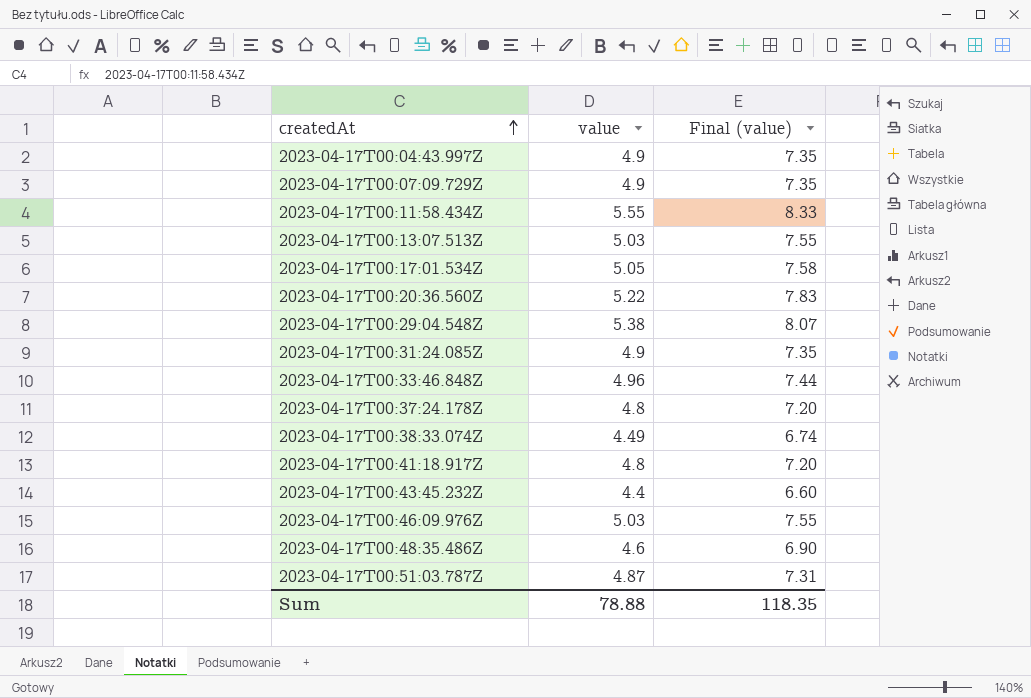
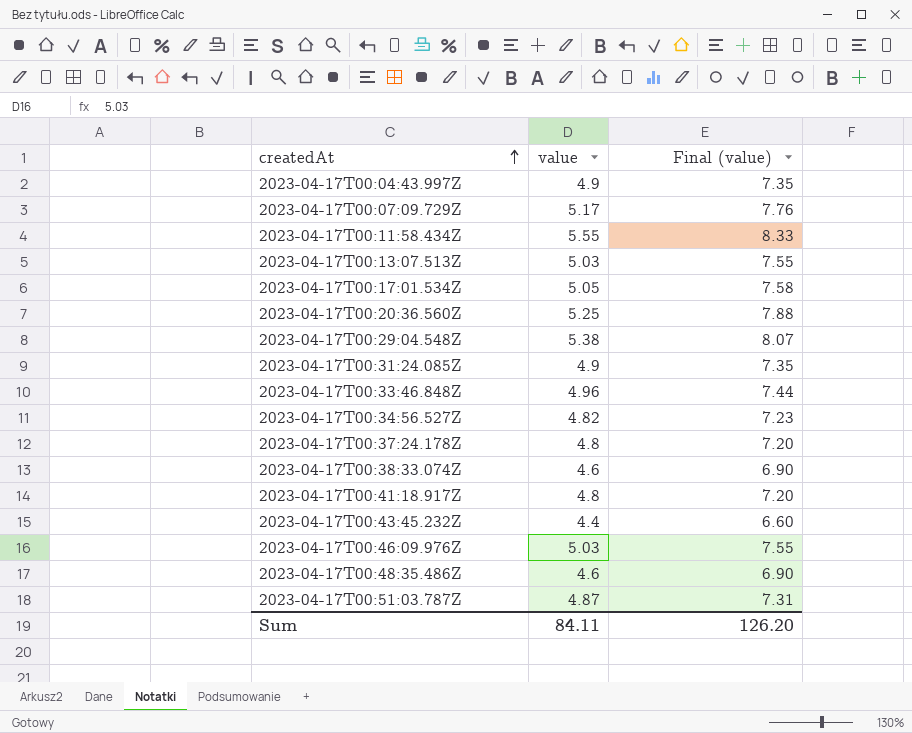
2023-04-17T00:07:09.729Z | value: 4.9 -> 5.17
2023-04-17T00:07:09.729Z | Final (value): 7.35 -> 7.76
2023-04-17T00:20:36.560Z | value: 5.22 -> 5.25
2023-04-17T00:20:36.560Z | Final (value): 7.83 -> 7.88
row 2023-04-17T00:34:56.527Z: none -> 4.82 | 7.23
2023-04-17T00:38:33.074Z | value: 4.49 -> 4.6
2023-04-17T00:38:33.074Z | Final (value): 6.74 -> 6.90
Sum | value: 78.88 -> 84.11
Sum | Final (value): 118.35 -> 126.20

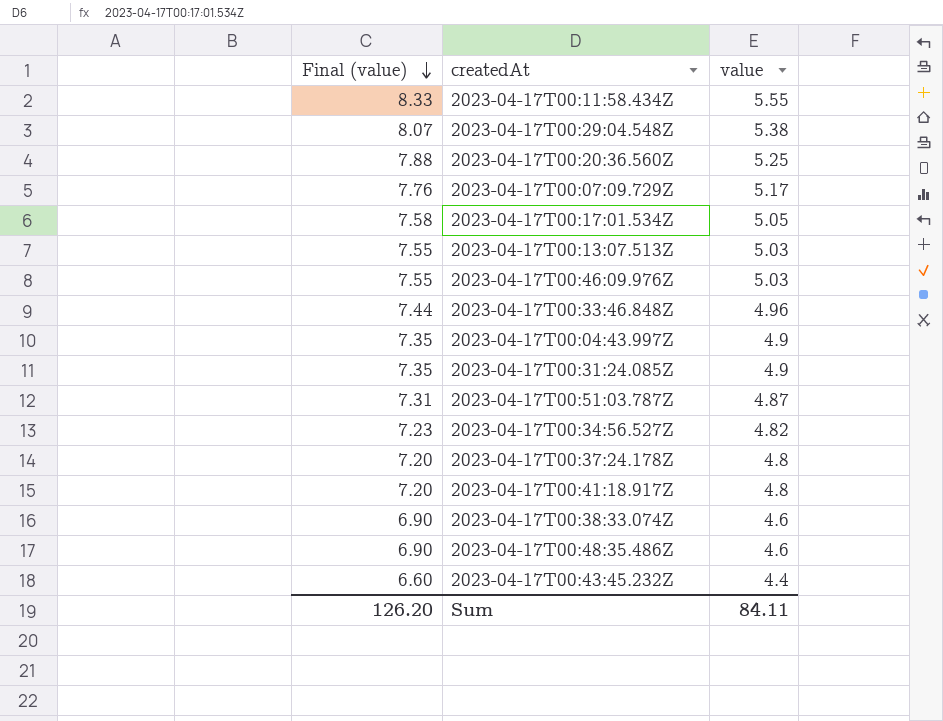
row order: createdAt ascending -> Final (value) descending
column Final (value) | position: 3 -> 1

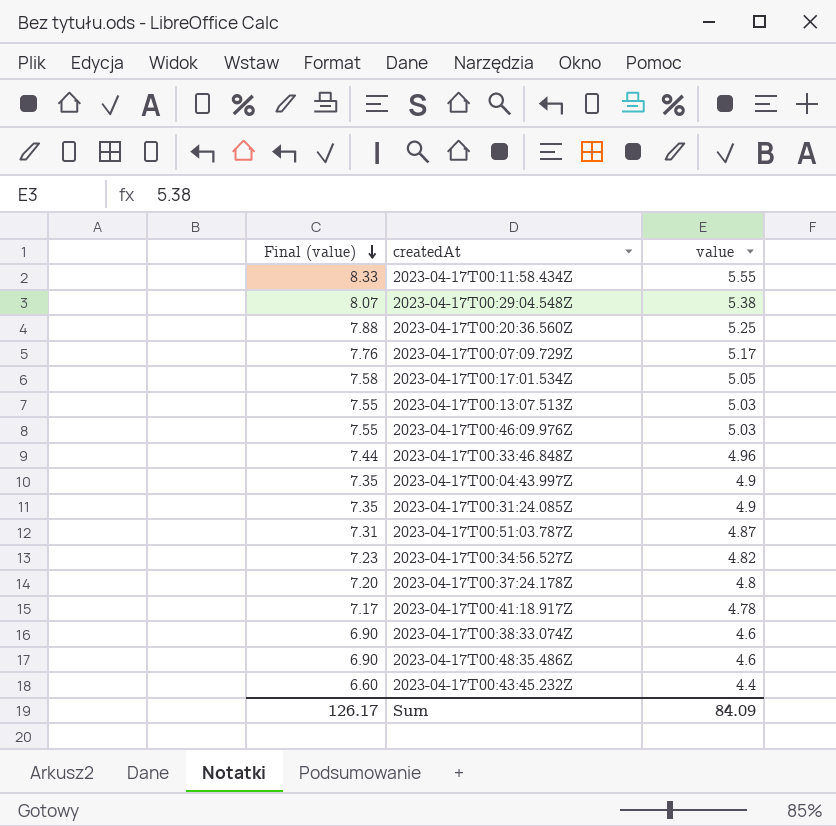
2023-04-17T00:41:18.917Z | Final (value): 7.20 -> 7.17
2023-04-17T00:41:18.917Z | value: 4.8 -> 4.78
Sum | Final (value): 126.20 -> 126.17
Sum | value: 84.11 -> 84.09

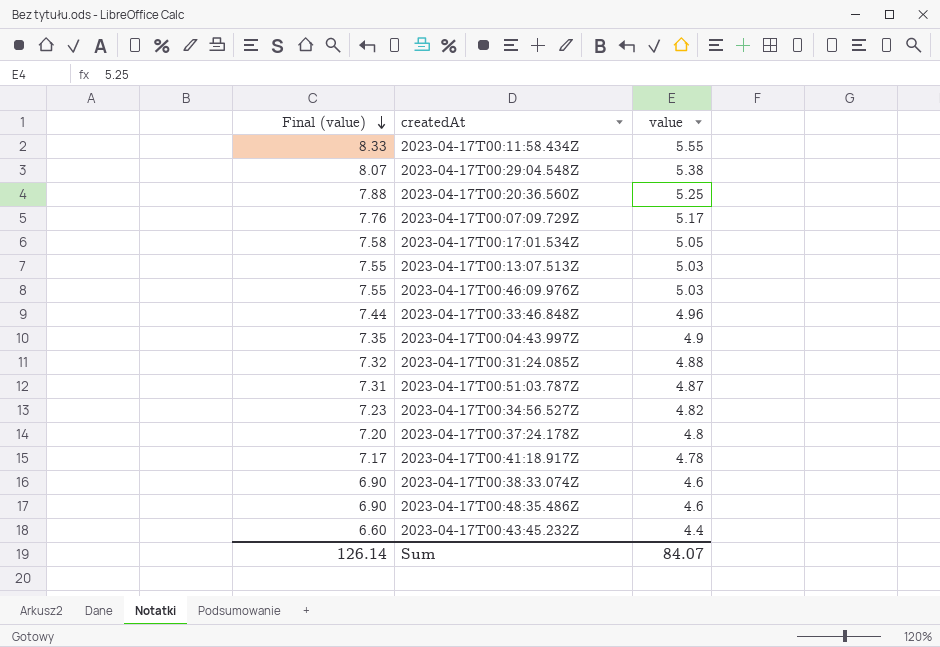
2023-04-17T00:31:24.085Z | Final (value): 7.35 -> 7.32
2023-04-17T00:31:24.085Z | value: 4.9 -> 4.88
Sum | Final (value): 126.17 -> 126.14
Sum | value: 84.09 -> 84.07

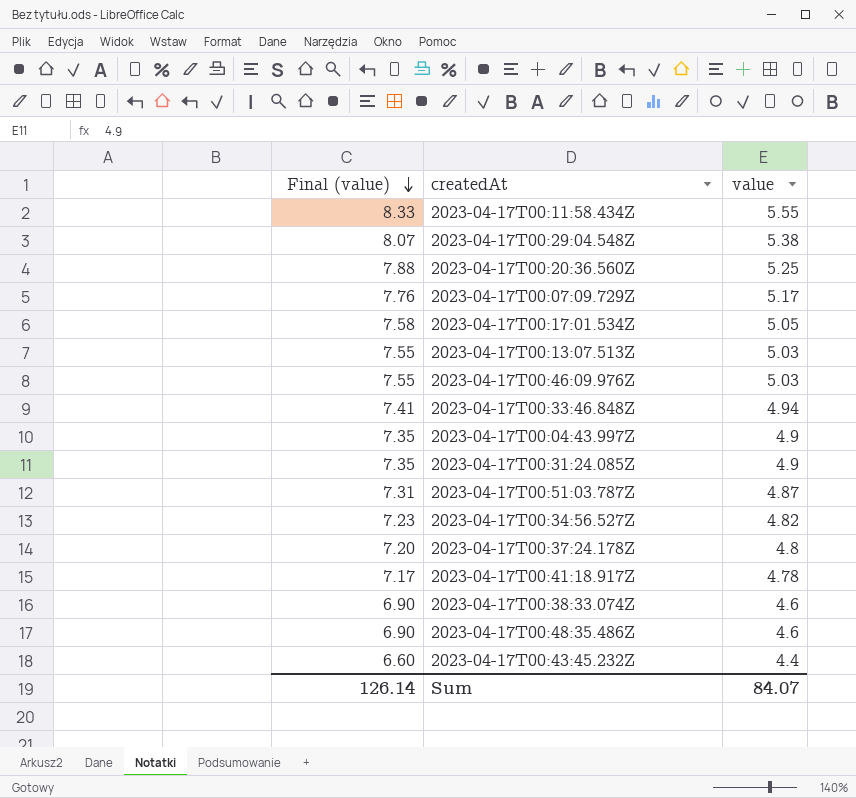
2023-04-17T00:33:46.848Z | Final (value): 7.44 -> 7.41
2023-04-17T00:33:46.848Z | value: 4.96 -> 4.94
2023-04-17T00:31:24.085Z | Final (value): 7.32 -> 7.35
2023-04-17T00:31:24.085Z | value: 4.88 -> 4.9

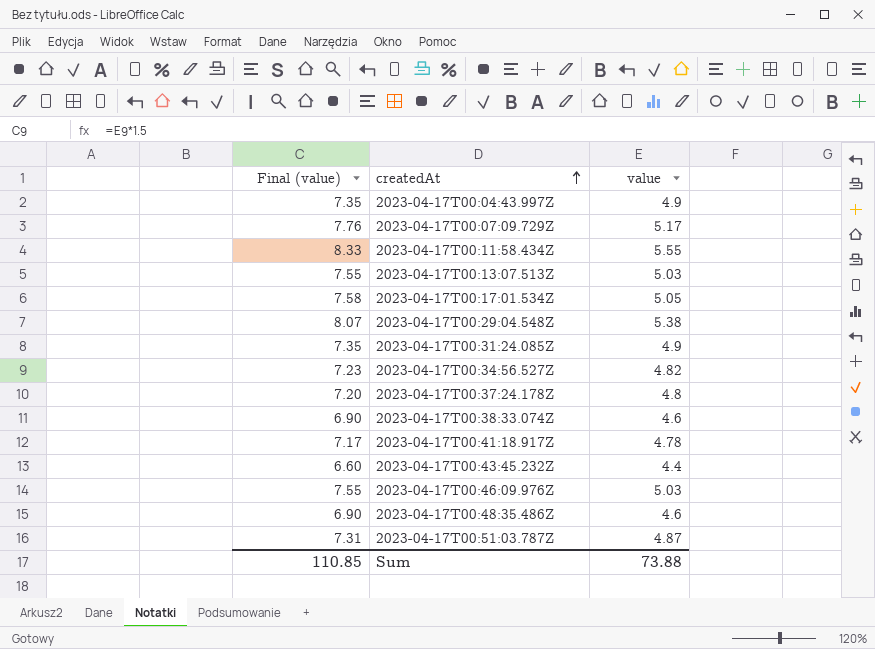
row order: Final (value) descending -> createdAt ascending
row 2023-04-17T00:20:36.560Z: 7.88 | 5.25 -> none
row 2023-04-17T00:33:46.848Z: 7.41 | 4.94 -> none
Sum | Final (value): 126.14 -> 110.85
Sum | value: 84.07 -> 73.88

